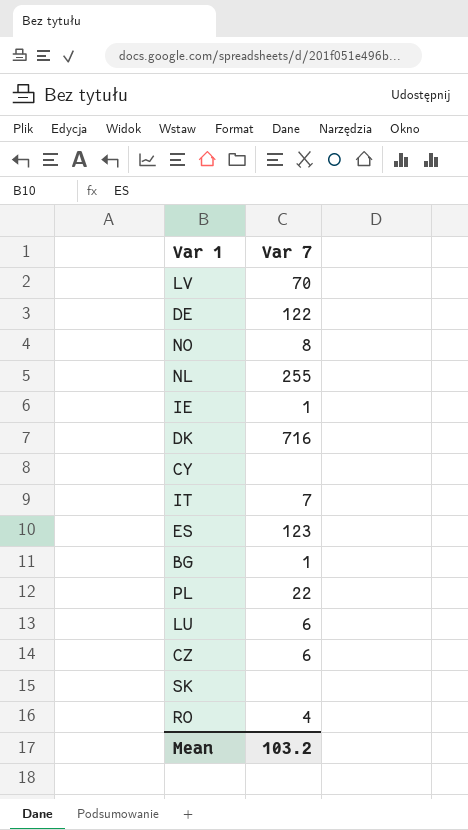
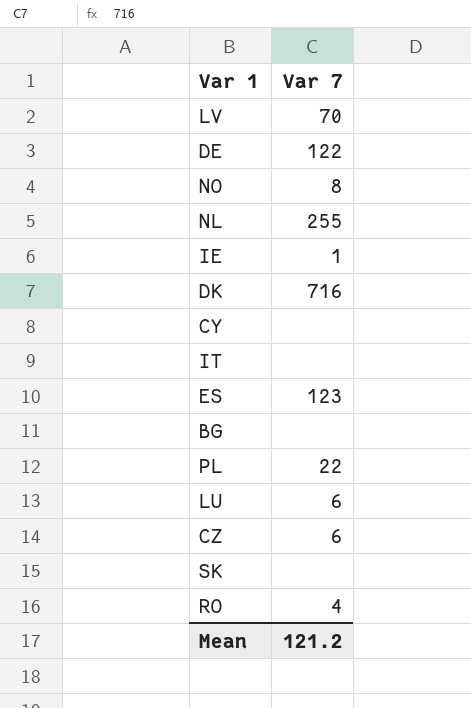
IT | Var 7: 7 -> none
BG | Var 7: 1 -> none
Mean | Var 7: 103.2 -> 121.2

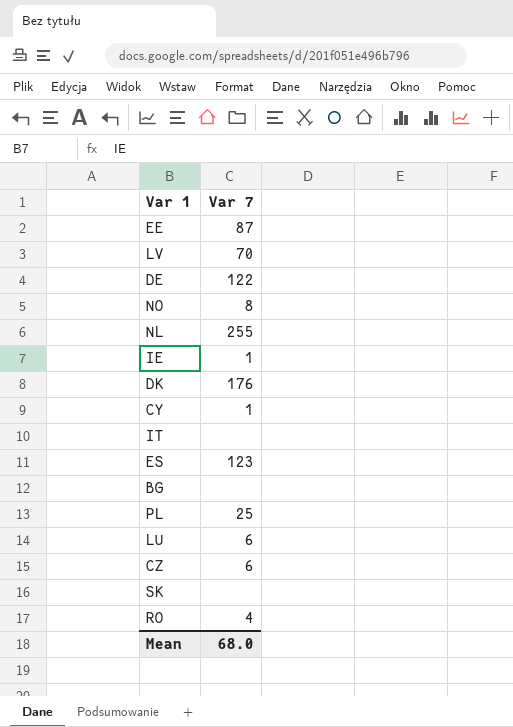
row EE: none -> 87
DK | Var 7: 716 -> 176
CY | Var 7: none -> 1
PL | Var 7: 22 -> 25
Mean | Var 7: 121.2 -> 68.0

